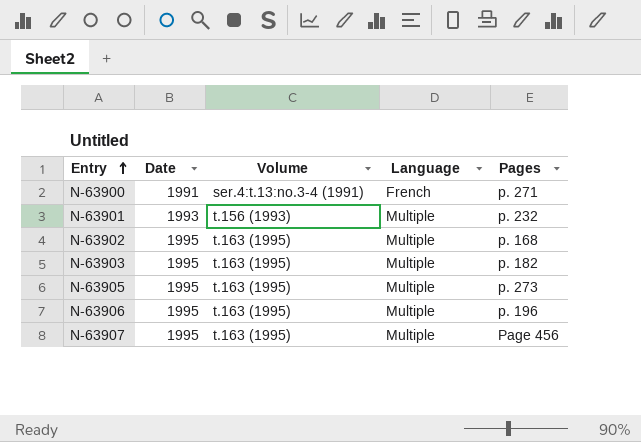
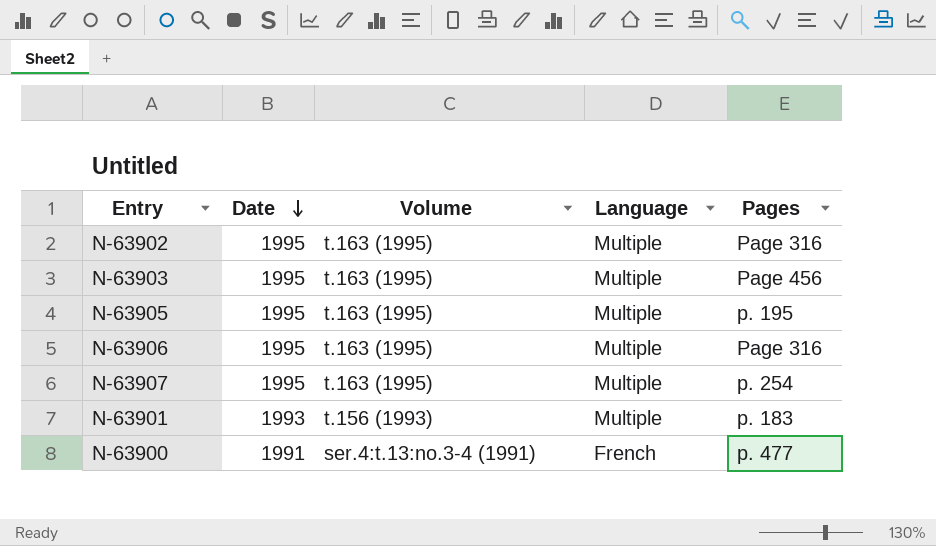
row order: Entry ascending -> Date descending
N-63902 | Pages: p. 168 -> Page 316
N-63903 | Pages: p. 182 -> Page 456
N-63905 | Pages: p. 273 -> p. 195
N-63906 | Pages: p. 196 -> Page 316
N-63907 | Pages: Page 456 -> p. 254
N-63901 | Pages: p. 232 -> p. 183
N-63900 | Pages: p. 271 -> p. 477

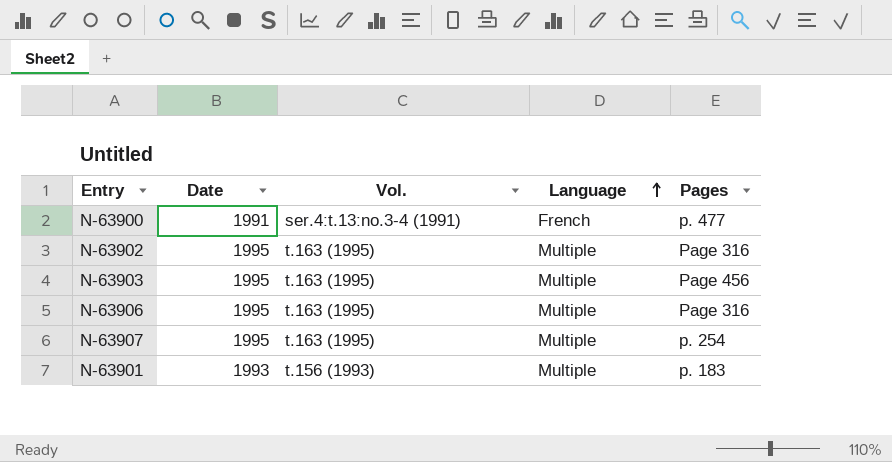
row order: Date descending -> Language ascending
column name: Volume -> Vol.
row N-63905: 1995 | t.163 (1995) | Multiple | p. 195 -> none

